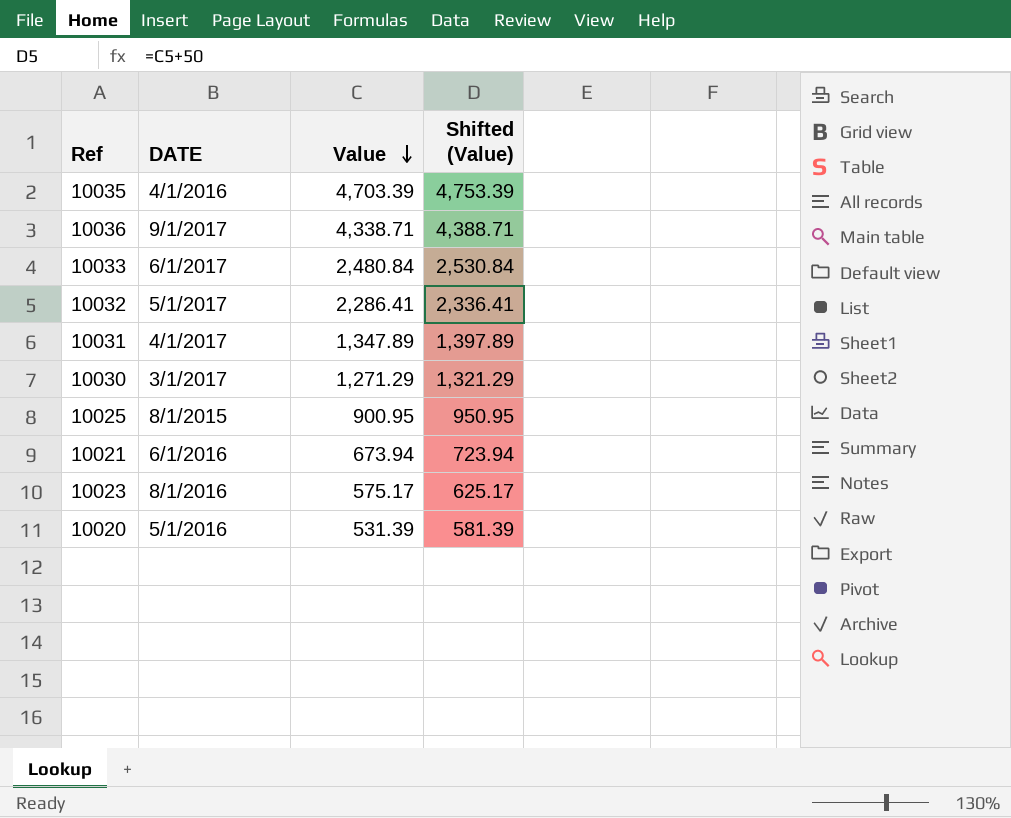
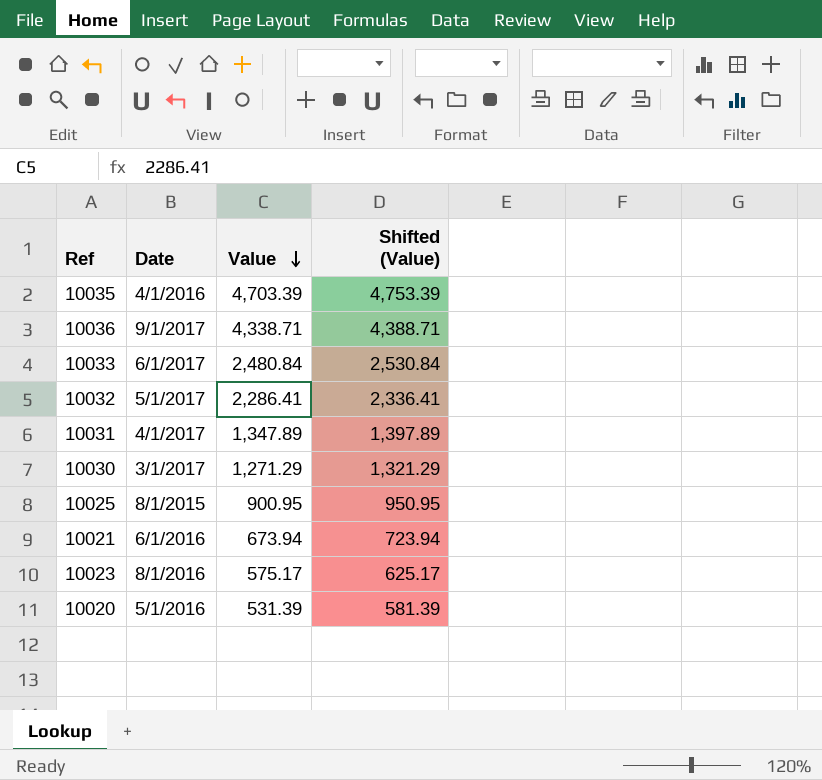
column name: DATE -> Date

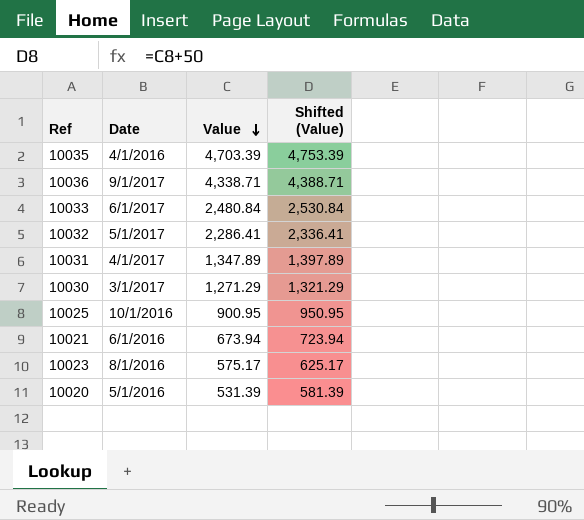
10025 | Date: 8/1/2015 -> 10/1/2016

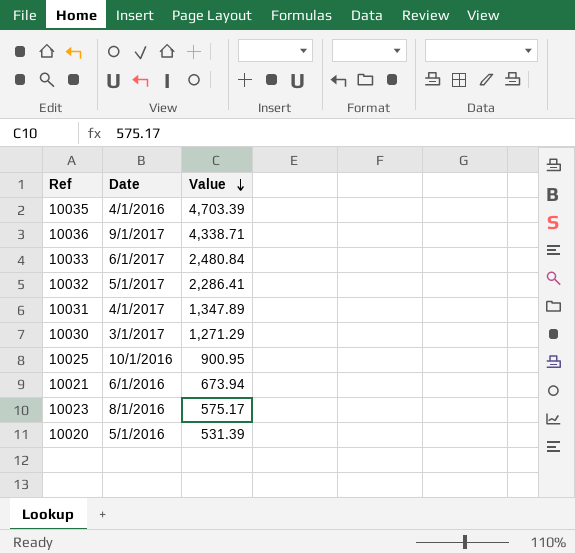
column Shifted (Value) | formula: [Value] + 50 -> none

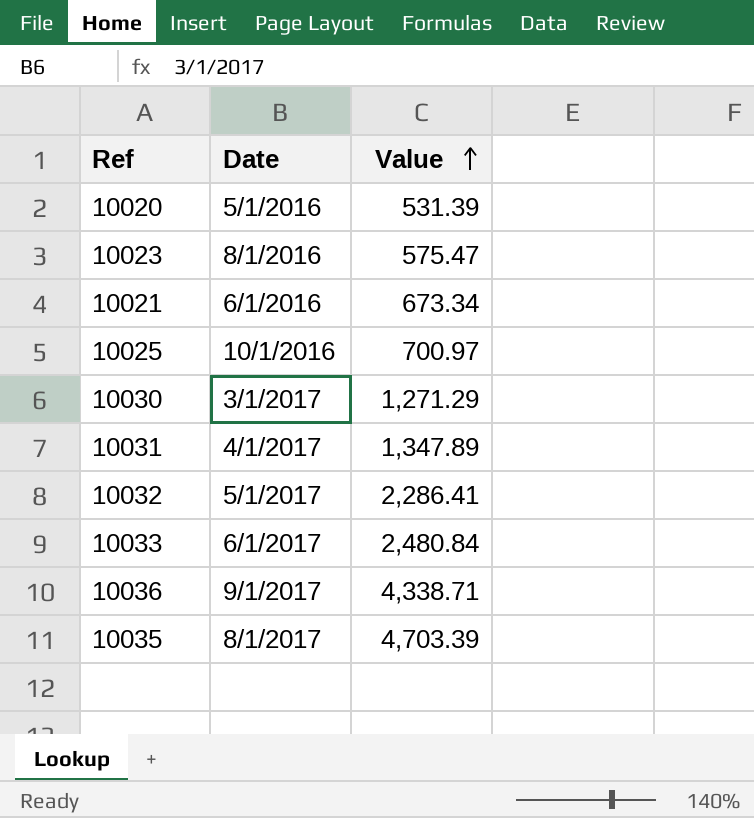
row order: Value descending -> Value ascending
10023 | Value: 575.17 -> 575.47
10021 | Value: 673.94 -> 673.34
10025 | Value: 900.95 -> 700.97
10035 | Date: 4/1/2016 -> 8/1/2017

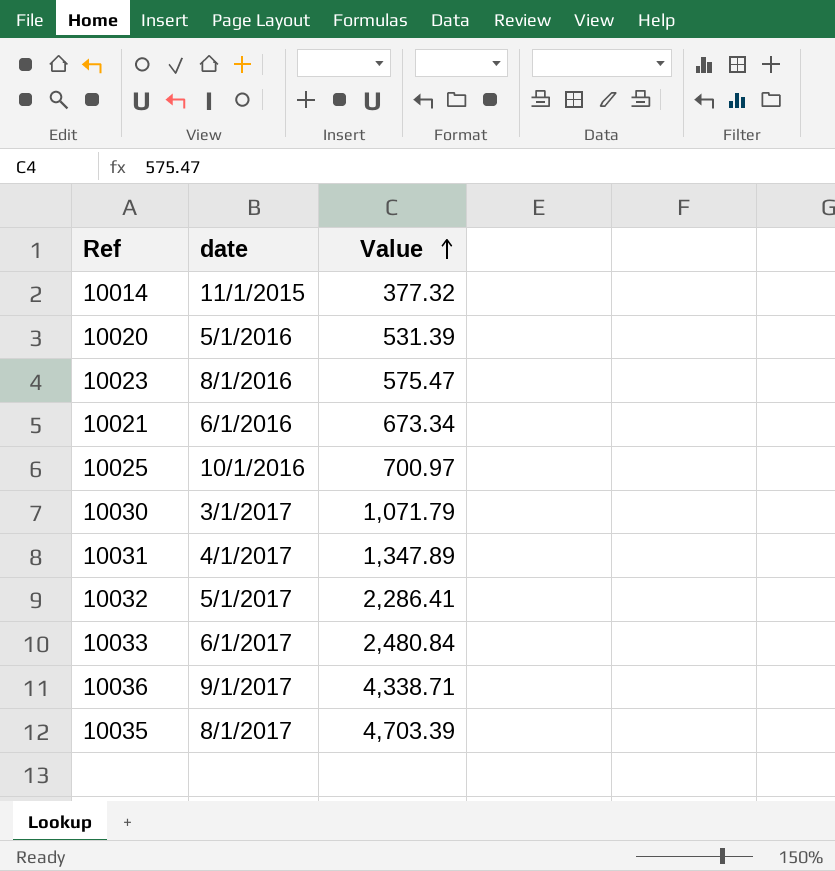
column name: Date -> date
row 10014: none -> 11/1/2015 | 377.32
10030 | Value: 1,271.29 -> 1,071.79

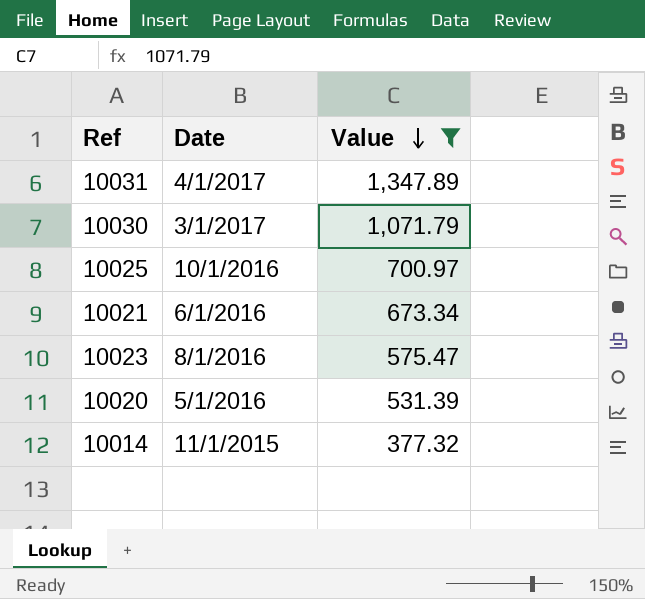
filter: none -> Value <= 1,347.89
row order: Value ascending -> Value descending
column name: date -> Date

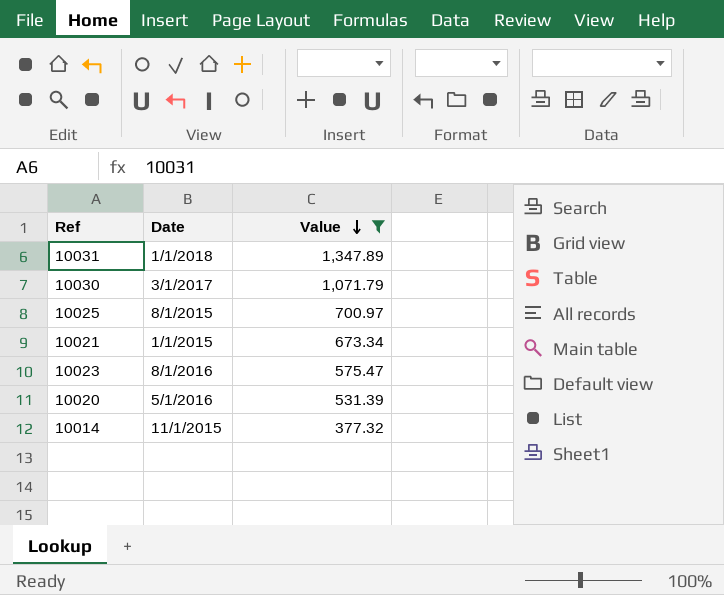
10031 | Date: 4/1/2017 -> 1/1/2018
10025 | Date: 10/1/2016 -> 8/1/2015
10021 | Date: 6/1/2016 -> 1/1/2015

